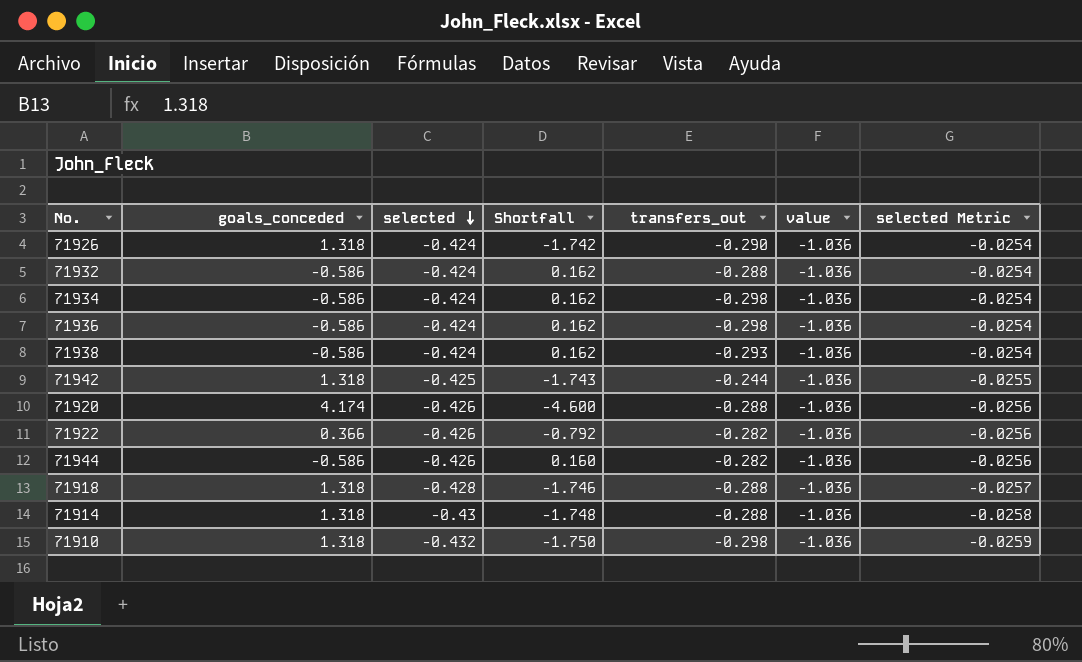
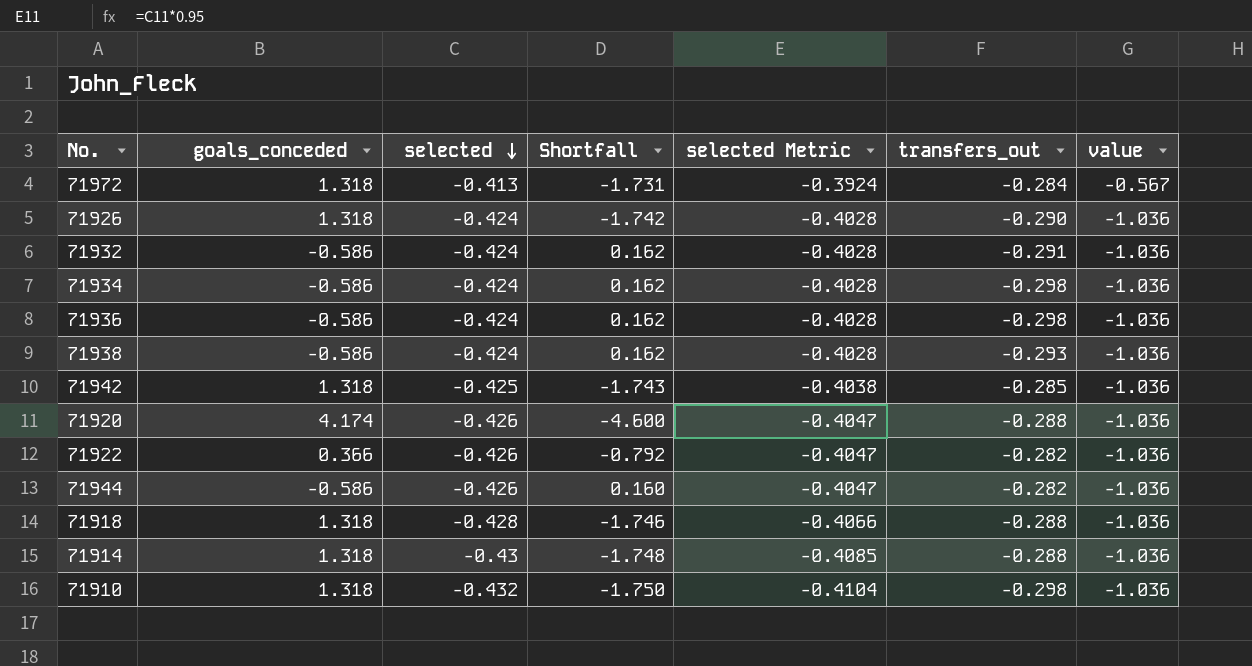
column selected Metric | formula: [selected] * 0.06 -> [selected] * 0.95
column selected Metric | position: 7 -> 5
row 71972: none -> 1.318 | -0.413 | -1.731 | -0.3924 | -0.284 | -0.567
71932 | transfers_out: -0.288 -> -0.291
71942 | transfers_out: -0.244 -> -0.285

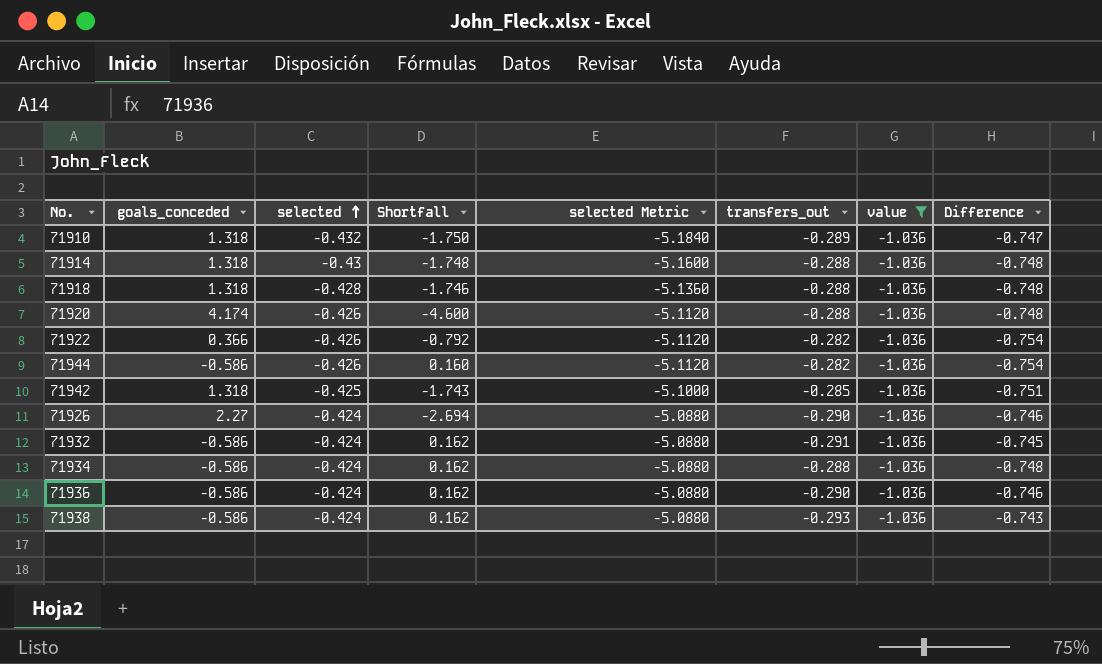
filter: none -> value = -1.036
row order: selected descending -> selected ascending
column selected Metric | formula: [selected] * 0.95 -> [selected] * 12
column Difference | formula: none -> [value] - [transfers_out]
71910 | transfers_out: -0.298 -> -0.289
71926 | goals_conceded: 1.318 -> 2.27
71926 | Shortfall: -1.742 -> -2.694
71934 | transfers_out: -0.298 -> -0.288
71936 | transfers_out: -0.298 -> -0.290

